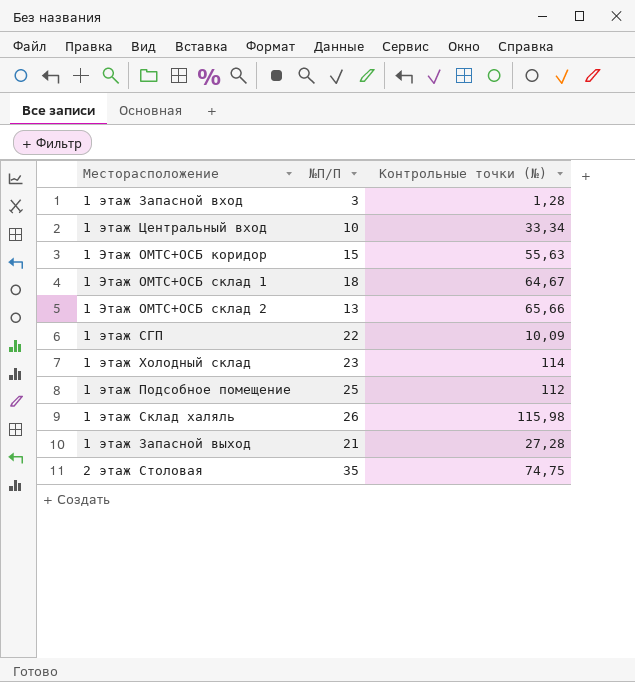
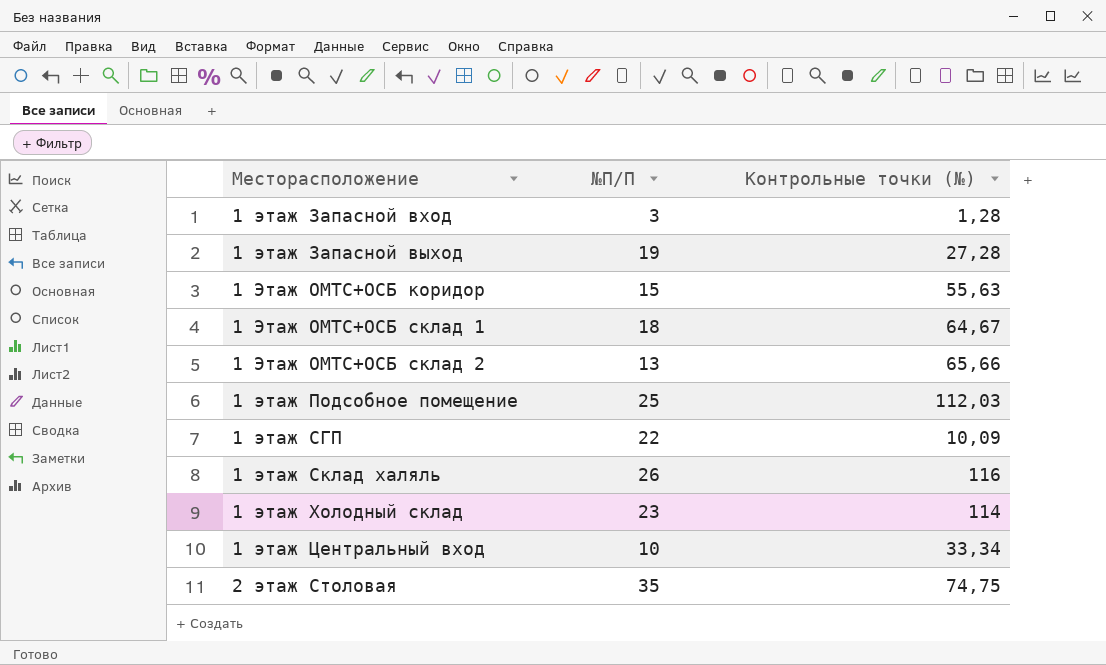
row order: none -> Месторасположение ascending
1 этаж Запасной выход | №П/П: 21 -> 19
1 этаж Подсобное помещение | Контрольные точки (№): 112 -> 112,03
1 этаж Склад халяль | Контрольные точки (№): 115,98 -> 116

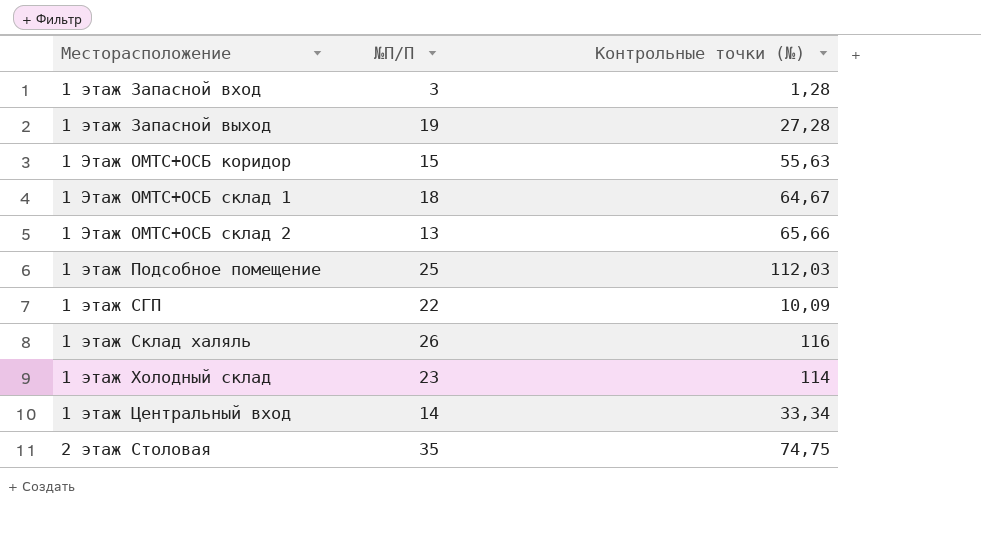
1 этаж Центральный вход | №П/П: 10 -> 14

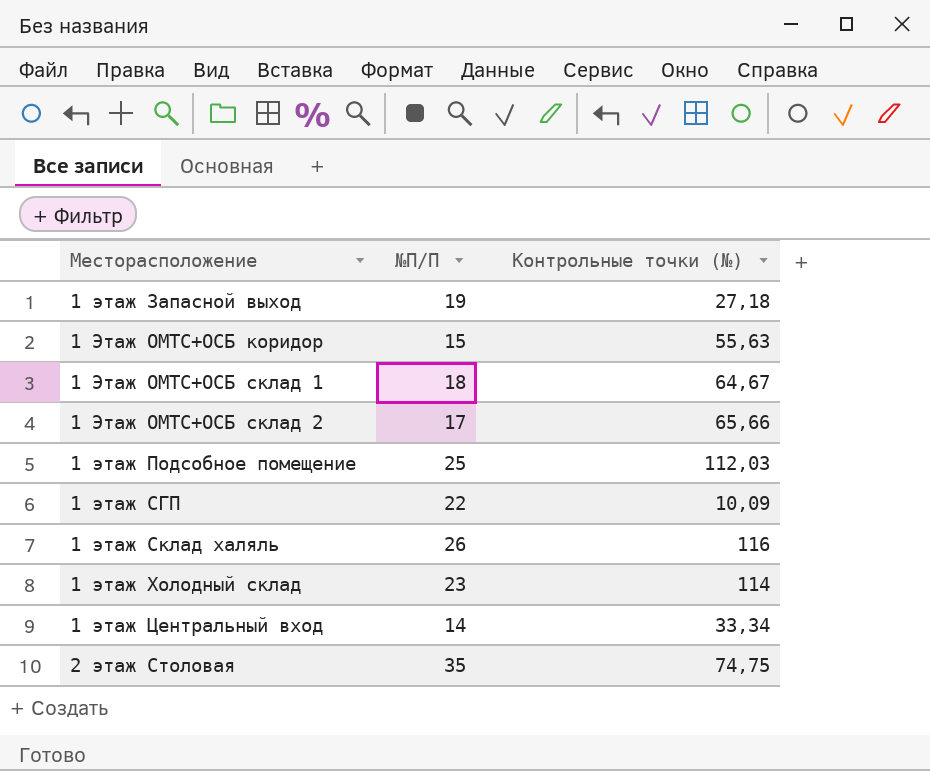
row 1 этаж Запасной вход: 3 | 1,28 -> none
1 этаж Запасной выход | Контрольные точки (№): 27,28 -> 27,18
1 Этаж ОМТС+ОСБ склад 2 | №П/П: 13 -> 17

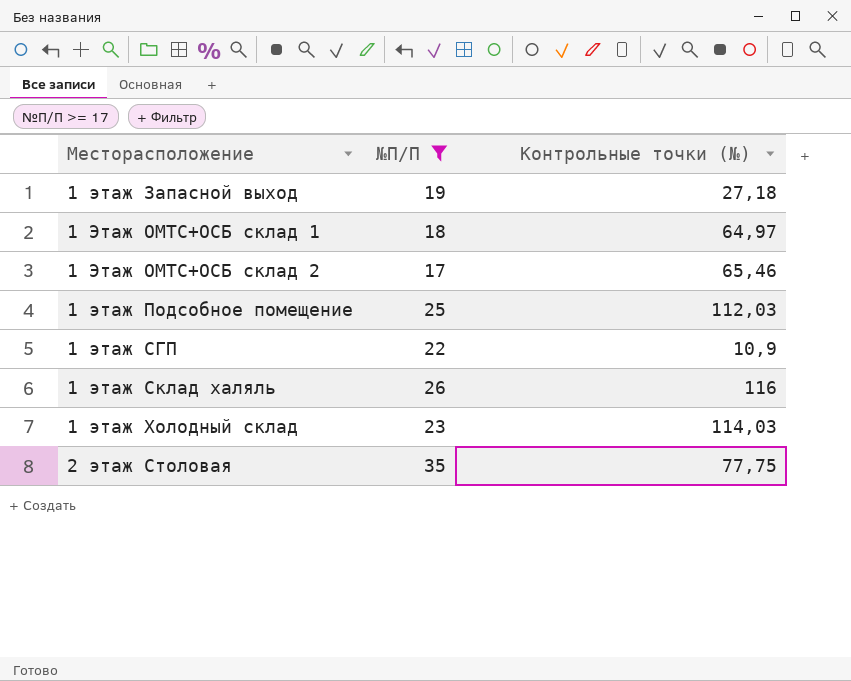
filter: none -> №П/П >= 17
1 Этаж ОМТС+ОСБ склад 1 | Контрольные точки (№): 64,67 -> 64,97
1 Этаж ОМТС+ОСБ склад 2 | Контрольные точки (№): 65,66 -> 65,46
1 этаж СГП | Контрольные точки (№): 10,09 -> 10,9
1 этаж Холодный склад | Контрольные точки (№): 114 -> 114,03
2 этаж Столовая | Контрольные точки (№): 74,75 -> 77,75

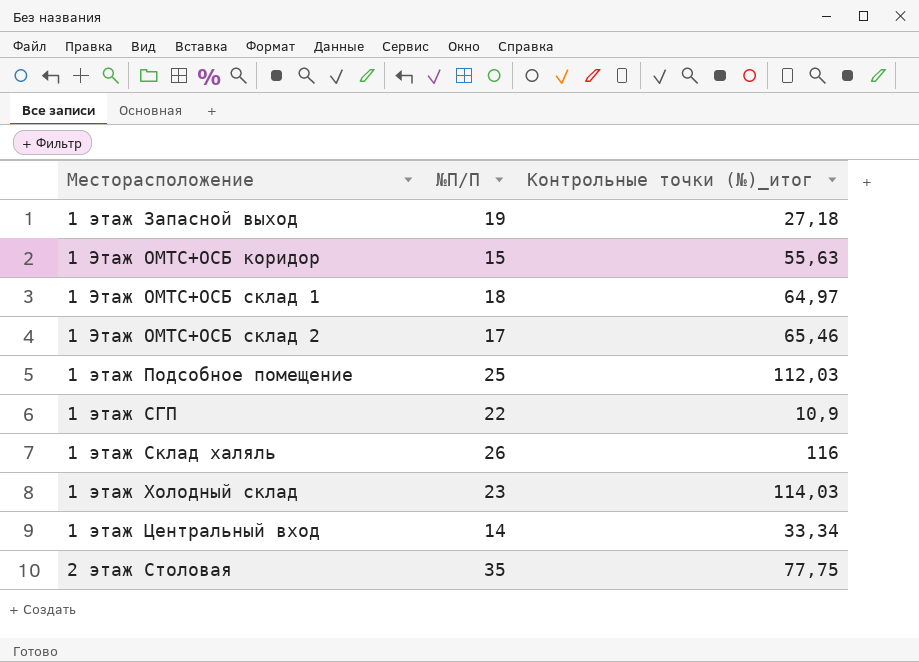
filter: №П/П >= 17 -> none
column name: Контрольные точки (№) -> Контрольные точки (№)_итог

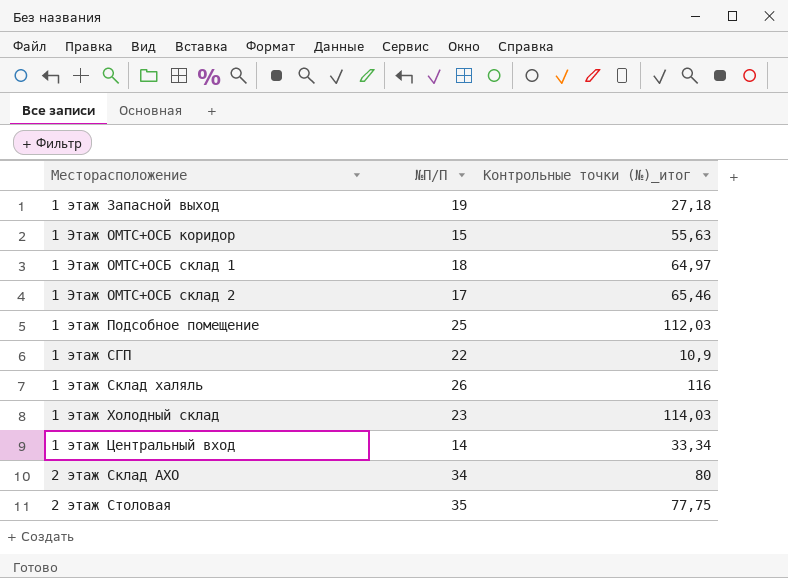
row 2 этаж Склад АХО: none -> 34 | 80

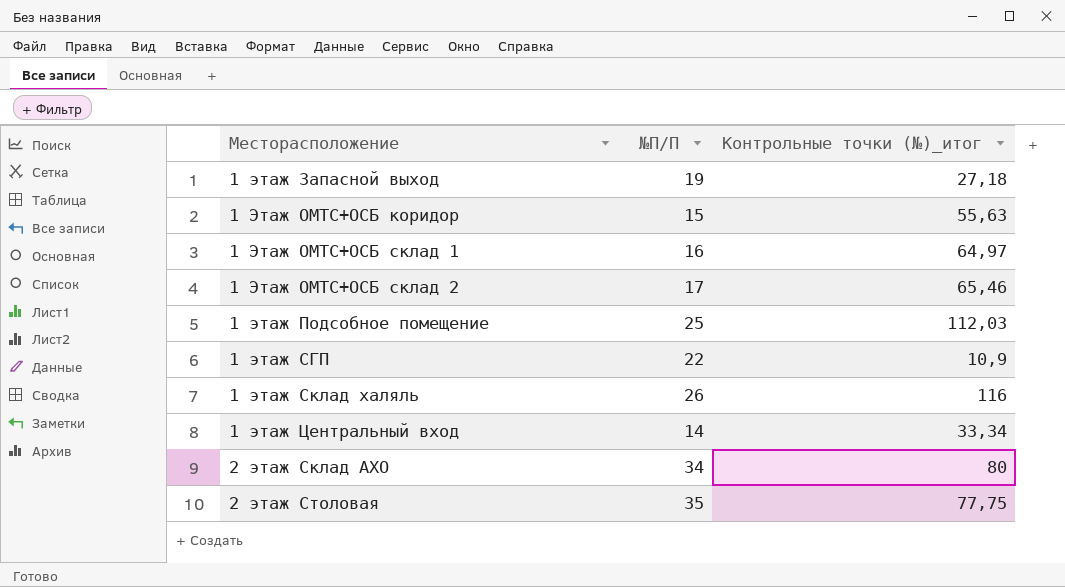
row 1 этаж Холодный склад: 23 | 114,03 -> none
1 Этаж ОМТС+ОСБ склад 1 | №П/П: 18 -> 16

